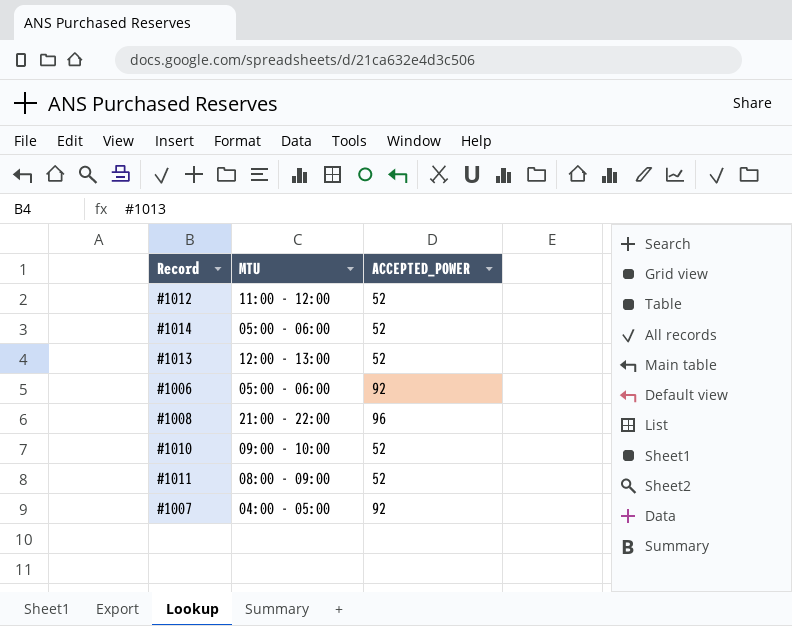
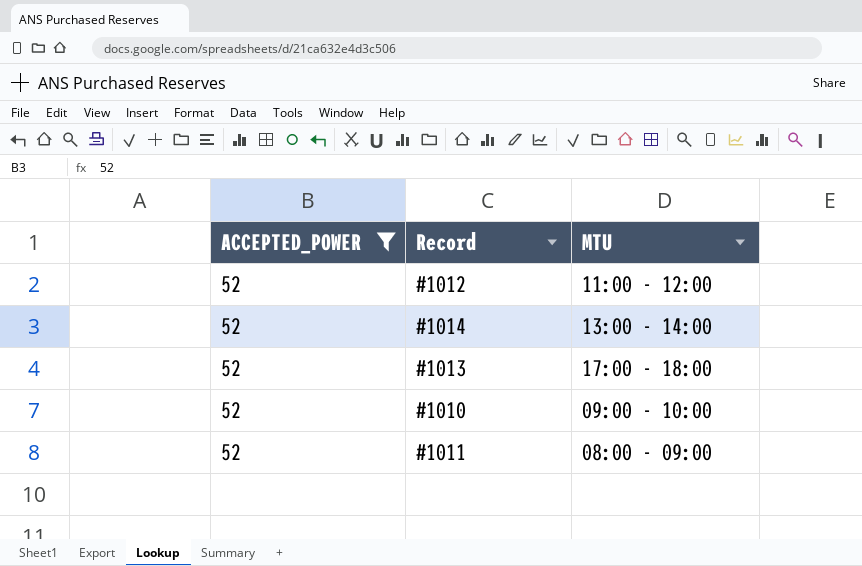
filter: none -> ACCEPTED_POWER = 52
column ACCEPTED_POWER | position: 3 -> 1
#1014 | MTU: 05:00 - 06:00 -> 13:00 - 14:00
#1013 | MTU: 12:00 - 13:00 -> 17:00 - 18:00

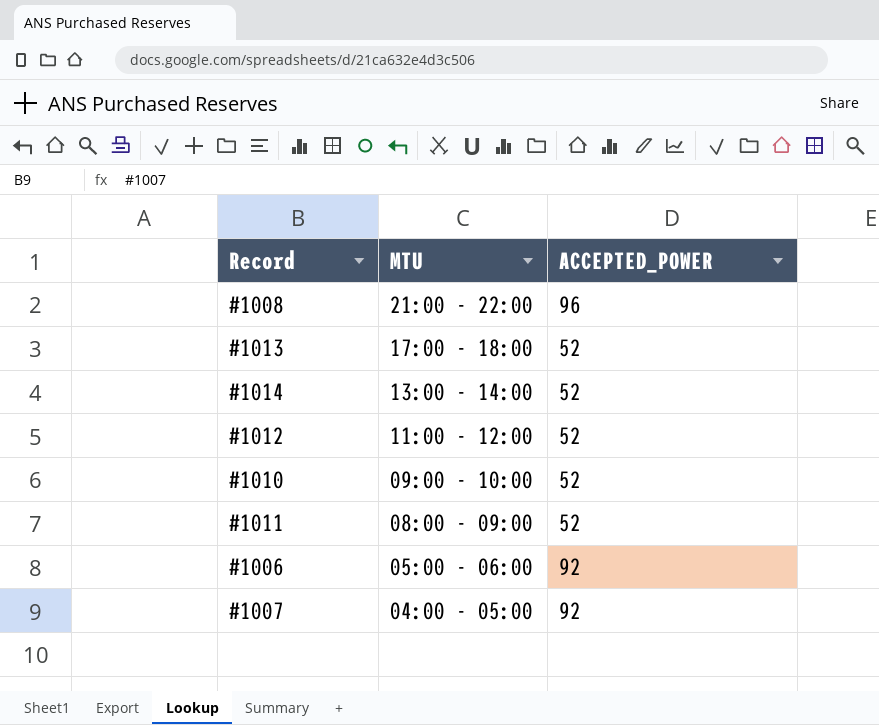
filter: ACCEPTED_POWER = 52 -> none
row order: none -> MTU descending
column ACCEPTED_POWER | position: 1 -> 3

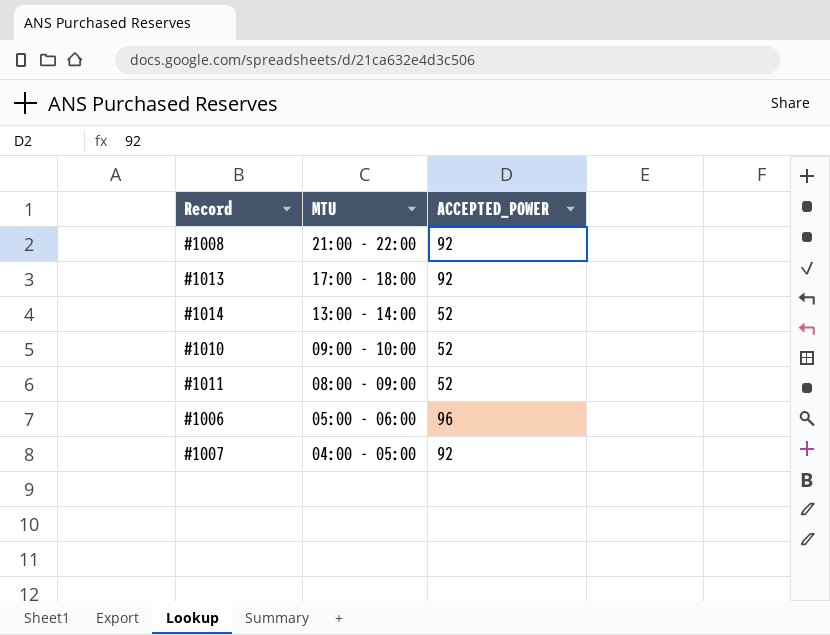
row #1012: 11:00 - 12:00 | 52 -> none
#1008 | ACCEPTED_POWER: 96 -> 92
#1013 | ACCEPTED_POWER: 52 -> 92
#1006 | ACCEPTED_POWER: 92 -> 96

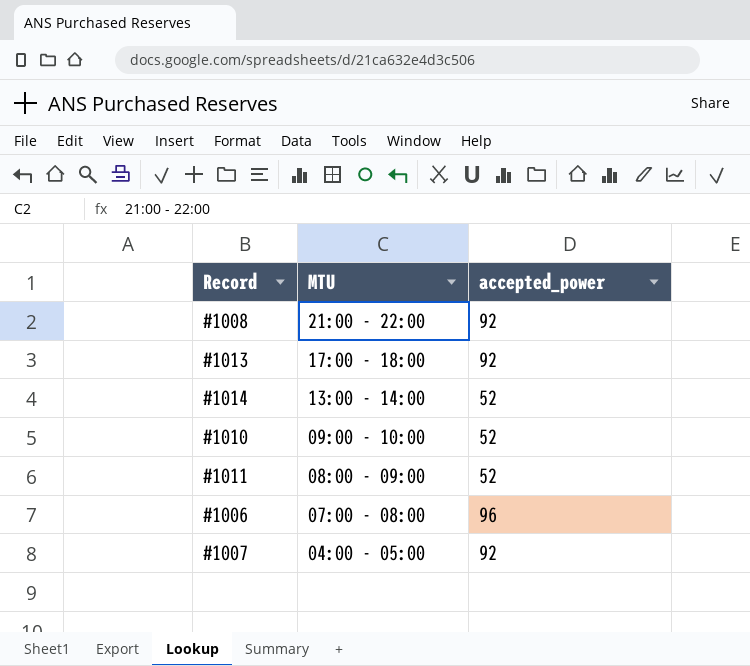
column name: ACCEPTED_POWER -> accepted_power
#1006 | MTU: 05:00 - 06:00 -> 07:00 - 08:00

